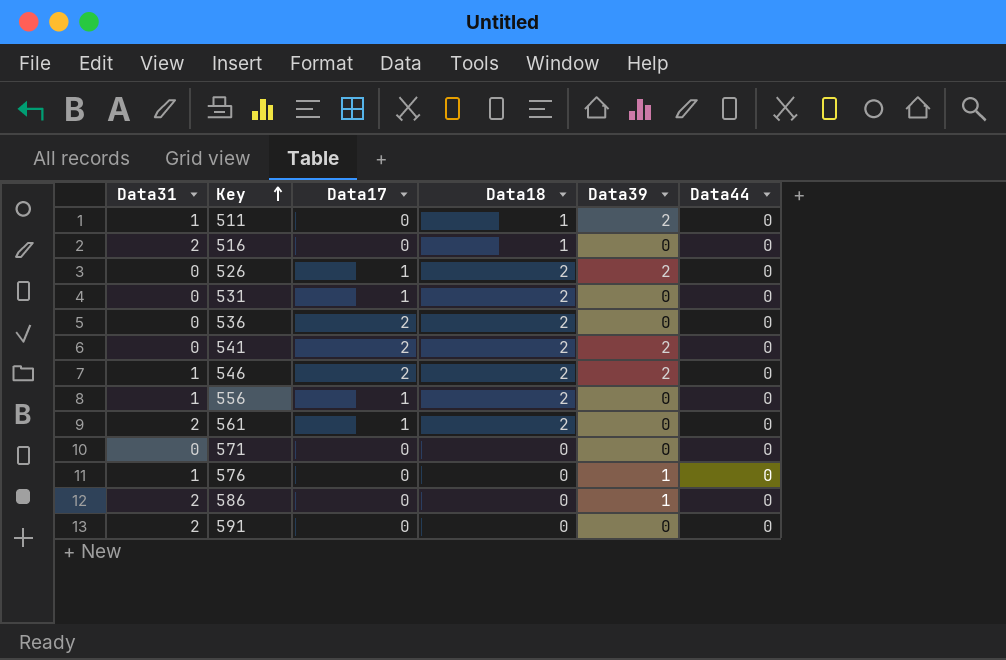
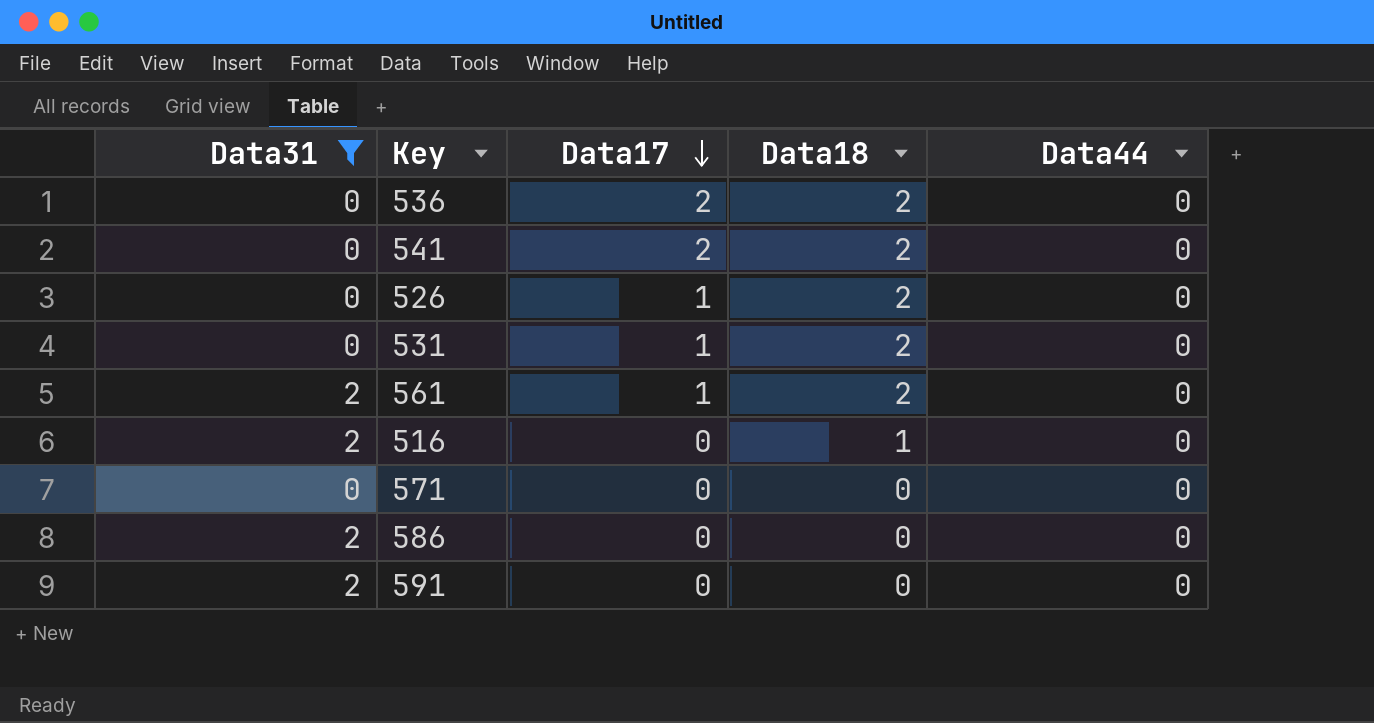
filter: none -> Data31 != 1
row order: Key ascending -> Data17 descending
column Data39 | position: 5 -> none

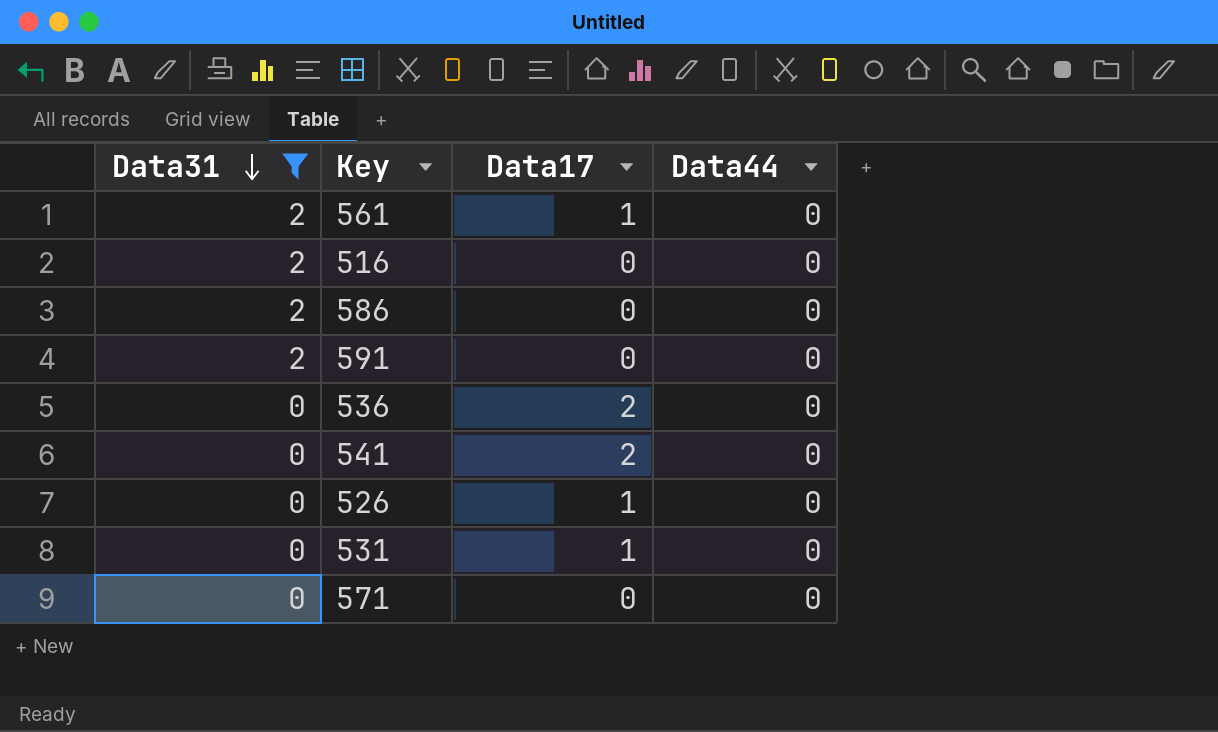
row order: Data17 descending -> Data31 descending
column Data18 | position: 4 -> none

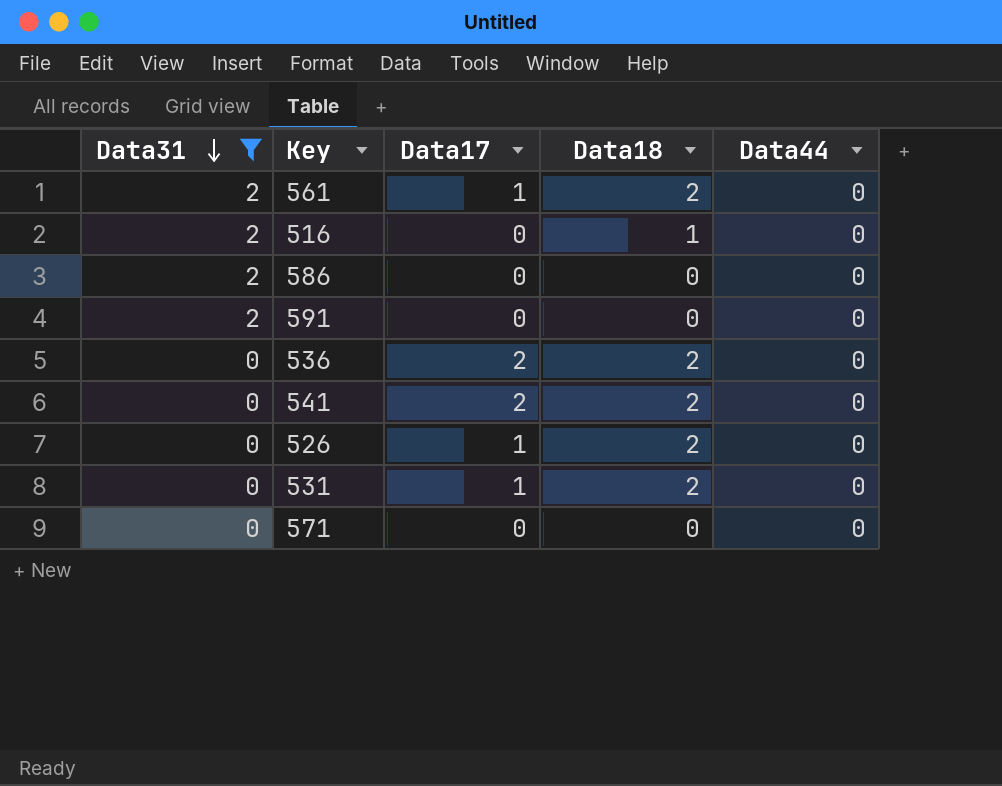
column Data18 | position: none -> 4

